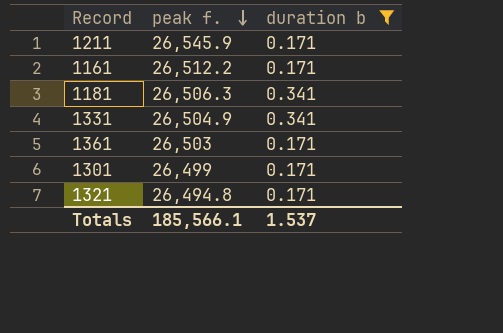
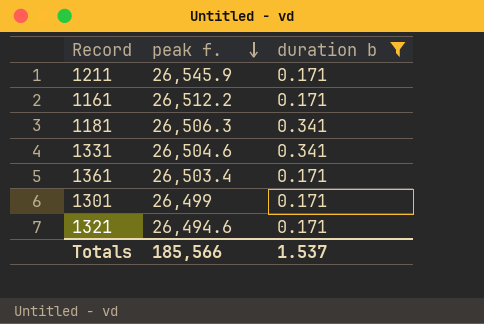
1331 | peak f.: 26,504.9 -> 26,504.6
1361 | peak f.: 26,503 -> 26,503.4
1321 | peak f.: 26,494.8 -> 26,494.6
Totals | peak f.: 185,566.1 -> 185,566

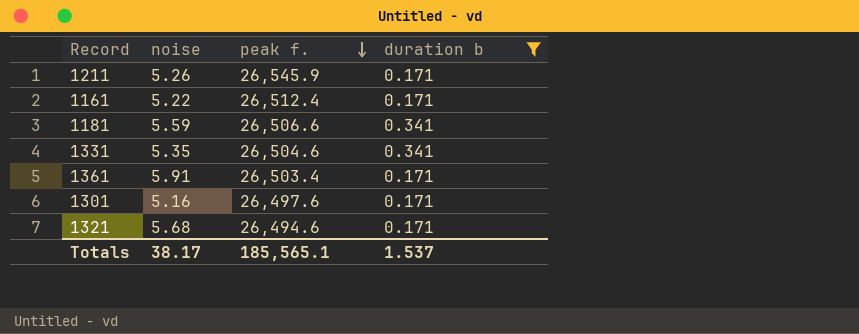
column noise | position: none -> 2
1161 | peak f.: 26,512.2 -> 26,512.4
1181 | peak f.: 26,506.3 -> 26,506.6
1301 | peak f.: 26,499 -> 26,497.6
Totals | peak f.: 185,566 -> 185,565.1

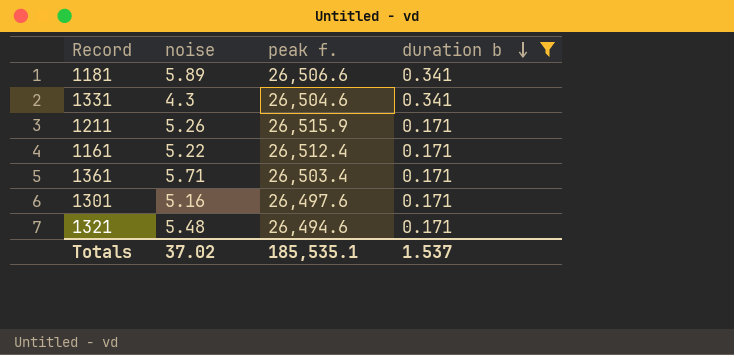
row order: peak f. descending -> duration b descending
1181 | noise: 5.59 -> 5.89
1331 | noise: 5.35 -> 4.3
1211 | peak f.: 26,545.9 -> 26,515.9
1361 | noise: 5.91 -> 5.71
1321 | noise: 5.68 -> 5.48
Totals | noise: 38.17 -> 37.02
Totals | peak f.: 185,565.1 -> 185,535.1

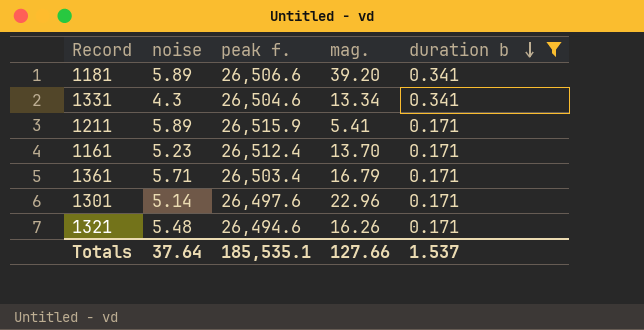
column mag. | position: none -> 4
1211 | noise: 5.26 -> 5.89
1161 | noise: 5.22 -> 5.23
1301 | noise: 5.16 -> 5.14
Totals | noise: 37.02 -> 37.64

